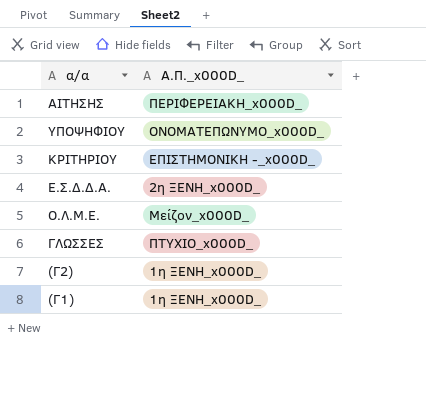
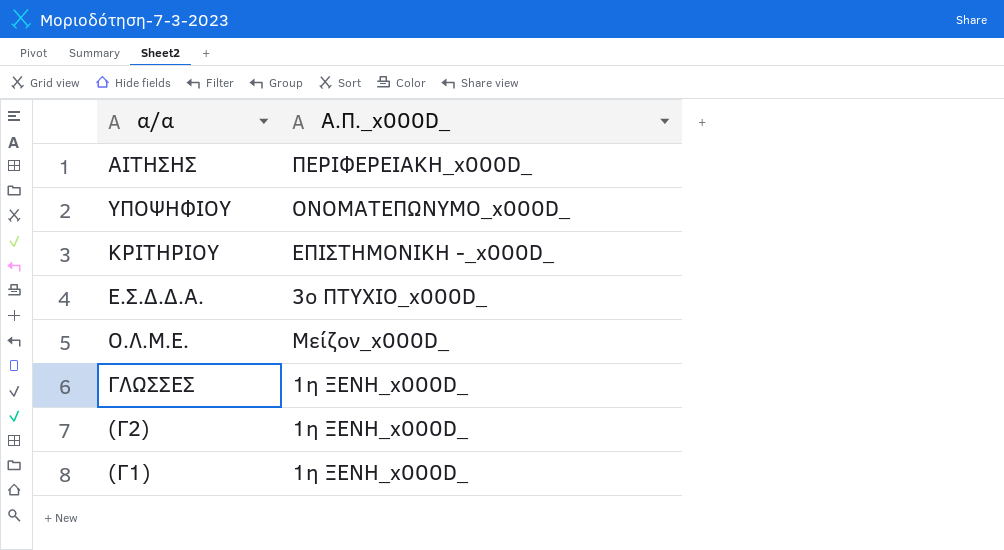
Ε.Σ.Δ.Δ.Α. | Α.Π._x000D_: 2η ΞΕΝΗ_x000D_ -> 3ο ΠΤΥΧΙΟ_x000D_
ΓΛΩΣΣΕΣ | Α.Π._x000D_: ΠΤΥΧΙΟ_x000D_ -> 1η ΞΕΝΗ_x000D_

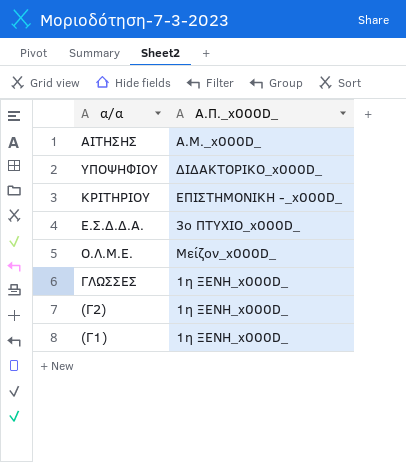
ΑΙΤΗΣΗΣ | Α.Π._x000D_: ΠΕΡΙΦΕΡΕΙΑΚΗ_x000D_ -> Α.Μ._x000D_
ΥΠΟΨΗΦΙΟΥ | Α.Π._x000D_: ΟΝΟΜΑΤΕΠΩΝΥΜΟ_x000D_ -> ΔΙΔΑΚΤΟΡΙΚΟ_x000D_

